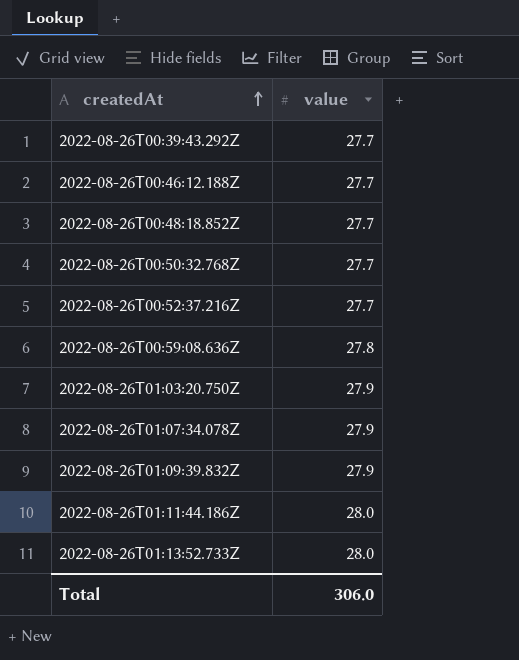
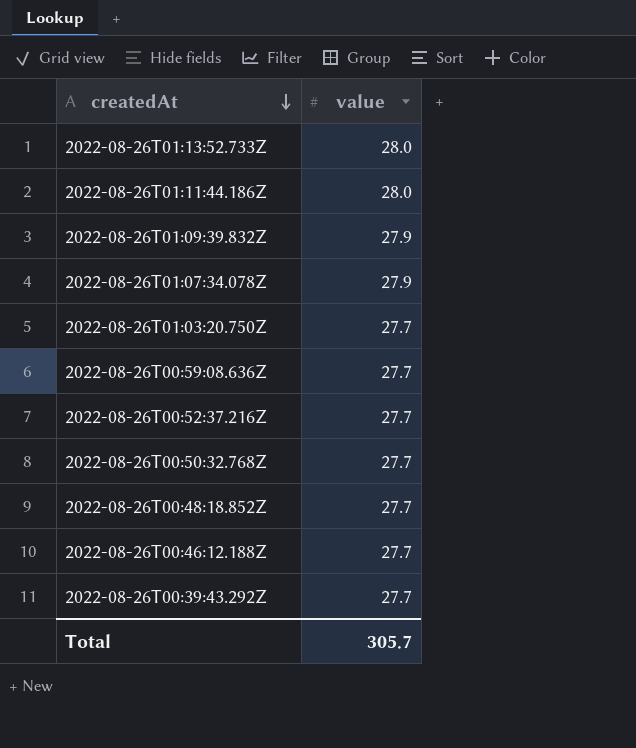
row order: createdAt ascending -> createdAt descending
2022-08-26T01:03:20.750Z | value: 27.9 -> 27.7
2022-08-26T00:59:08.636Z | value: 27.8 -> 27.7
Total | value: 306.0 -> 305.7

